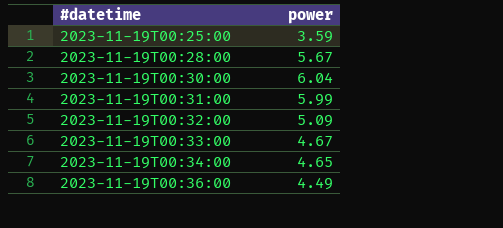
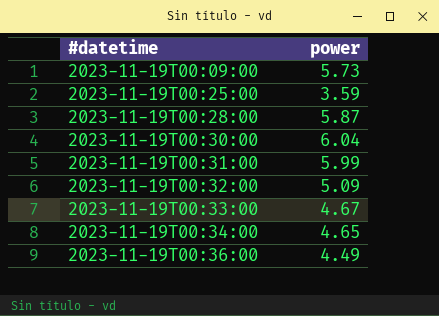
row 2023-11-19T00:09:00: none -> 5.73
2023-11-19T00:28:00 | power: 5.67 -> 5.87

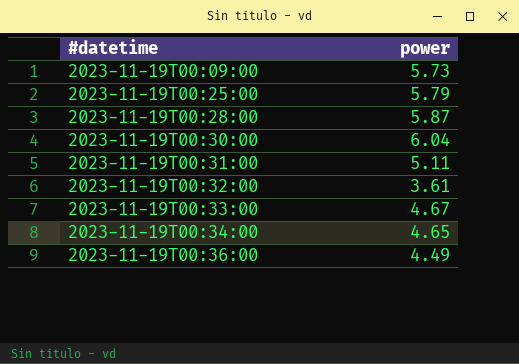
2023-11-19T00:25:00 | power: 3.59 -> 5.79
2023-11-19T00:31:00 | power: 5.99 -> 5.11
2023-11-19T00:32:00 | power: 5.09 -> 3.61

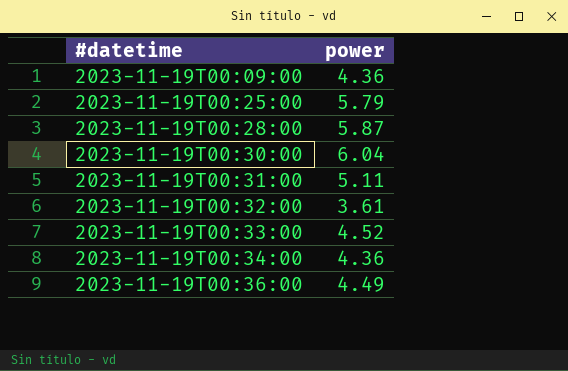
2023-11-19T00:09:00 | power: 5.73 -> 4.36
2023-11-19T00:33:00 | power: 4.67 -> 4.52
2023-11-19T00:34:00 | power: 4.65 -> 4.36

